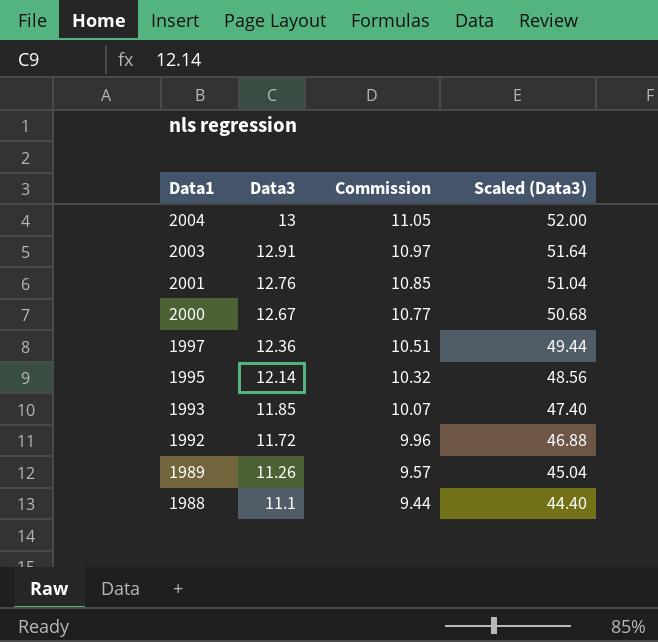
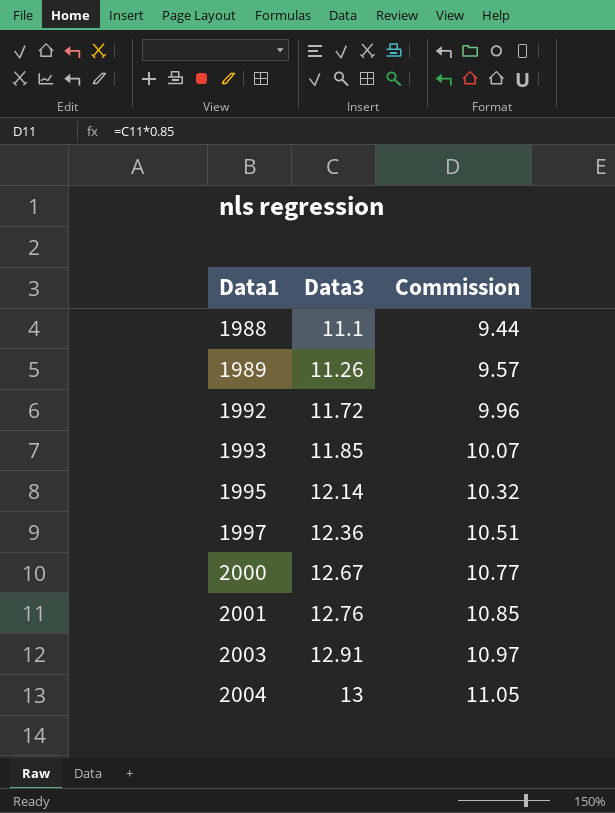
row order: Data1 descending -> Data1 ascending
column Scaled (Data3) | formula: [Data3] * 4 -> none

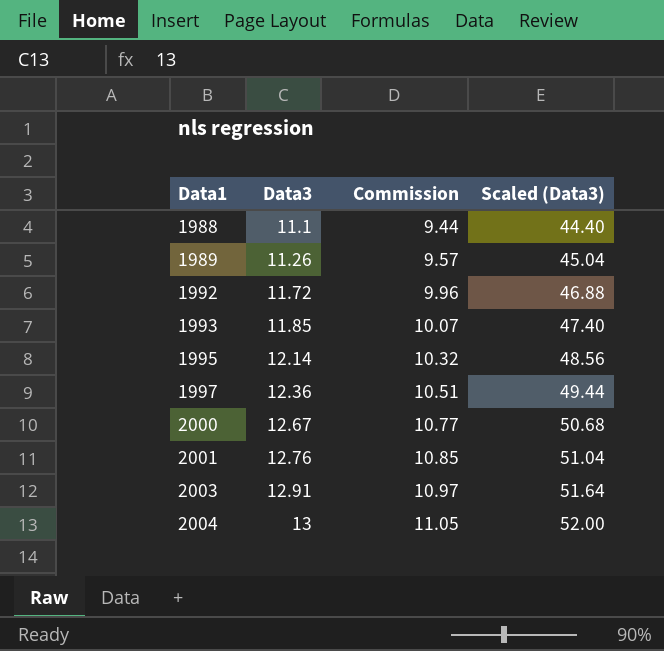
column Scaled (Data3) | formula: none -> [Data3] * 4

